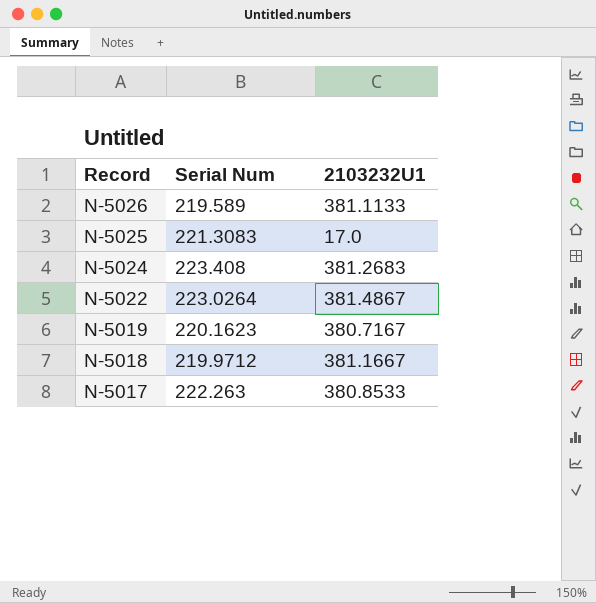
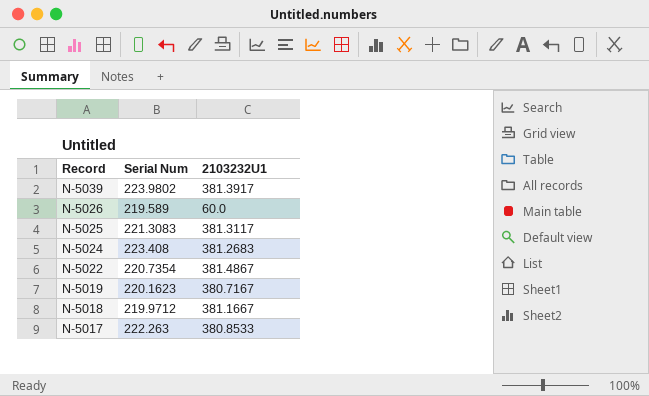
row N-5039: none -> 223.9802 | 381.3917
N-5026 | 2103232U1: 381.1133 -> 60.0
N-5025 | 2103232U1: 17.0 -> 381.3117
N-5022 | Serial Num: 223.0264 -> 220.7354

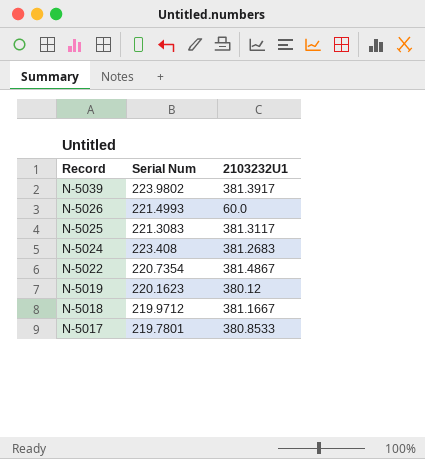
N-5026 | Serial Num: 219.589 -> 221.4993
N-5019 | 2103232U1: 380.7167 -> 380.12
N-5017 | Serial Num: 222.263 -> 219.7801

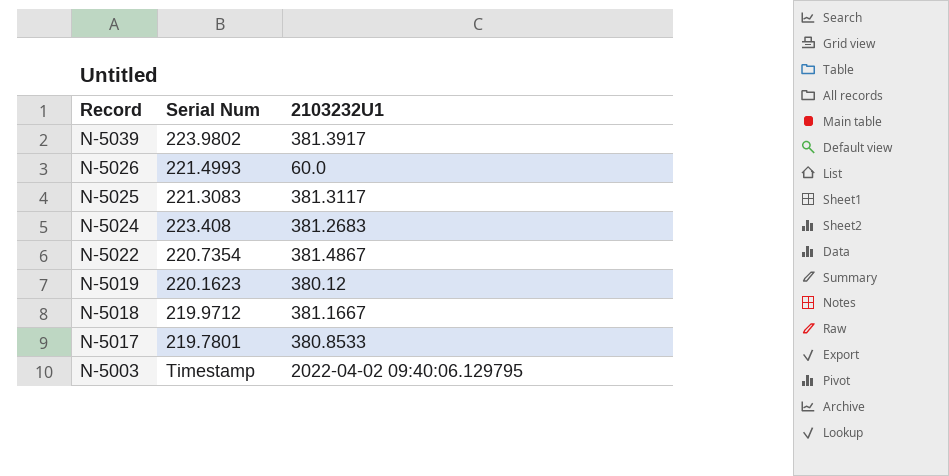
row N-5003: none -> Timestamp | 2022-04-02 09:40:06.129795

